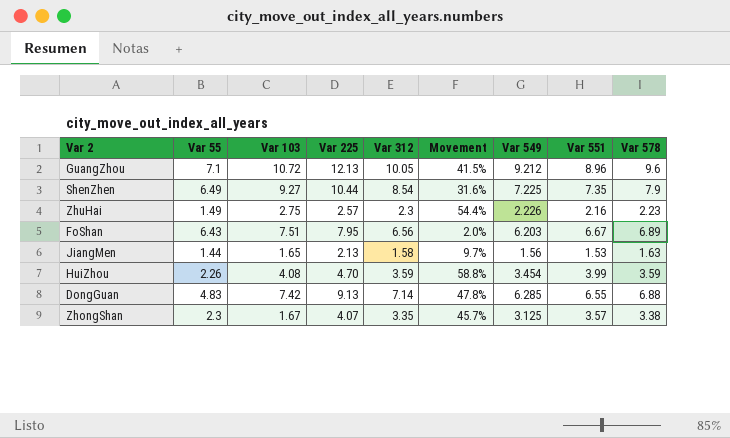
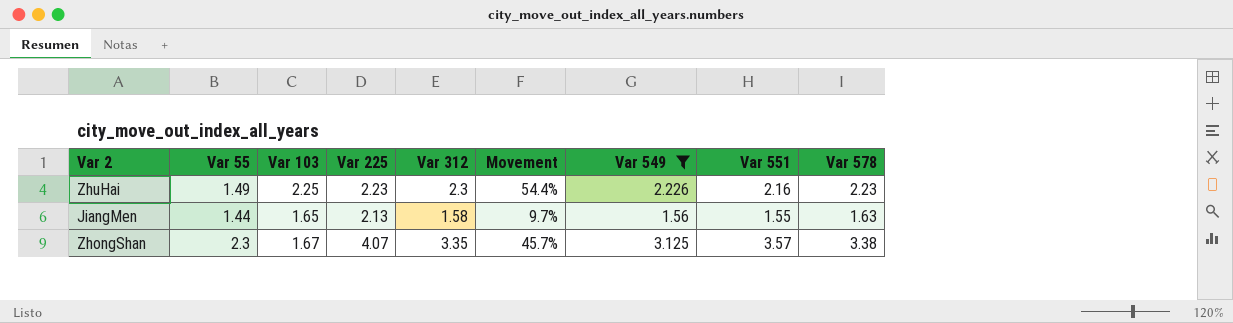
filter: none -> Var 549 <= 3.125
ZhuHai | Var 103: 2.75 -> 2.25
ZhuHai | Var 225: 2.57 -> 2.23
JiangMen | Var 551: 1.53 -> 1.55

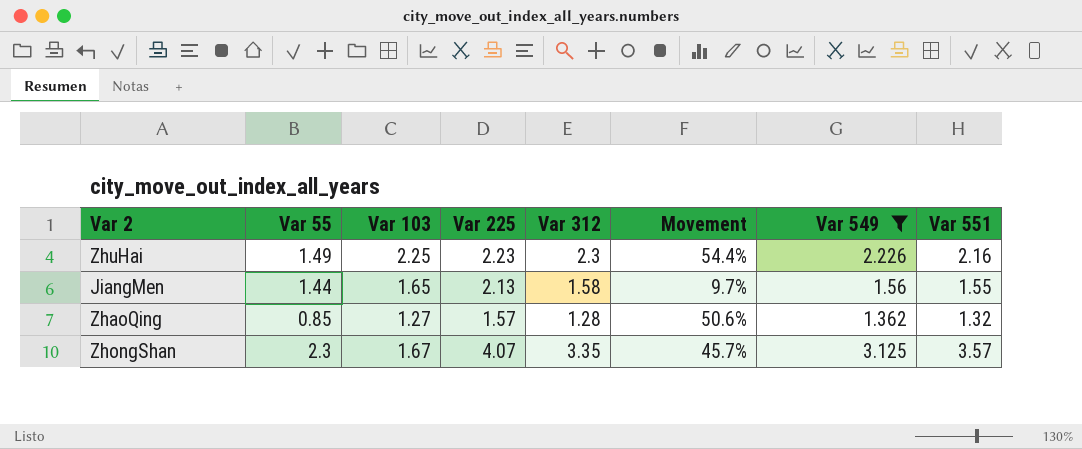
column Var 578 | position: 9 -> none
row ZhaoQing: none -> 0.85 | 1.27 | 1.57 | 1.28 | 50.6% | 1.362 | 1.32

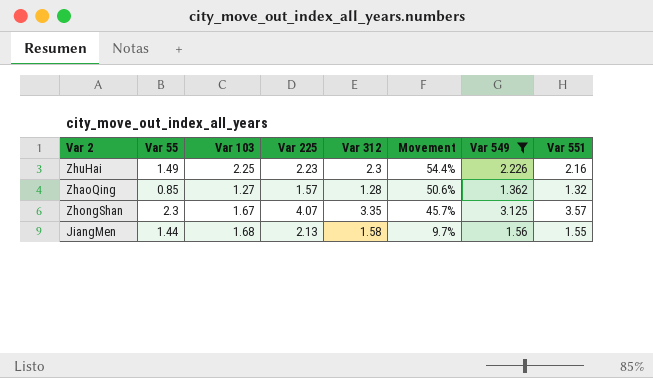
row order: none -> Movement descending
JiangMen | Var 103: 1.65 -> 1.68

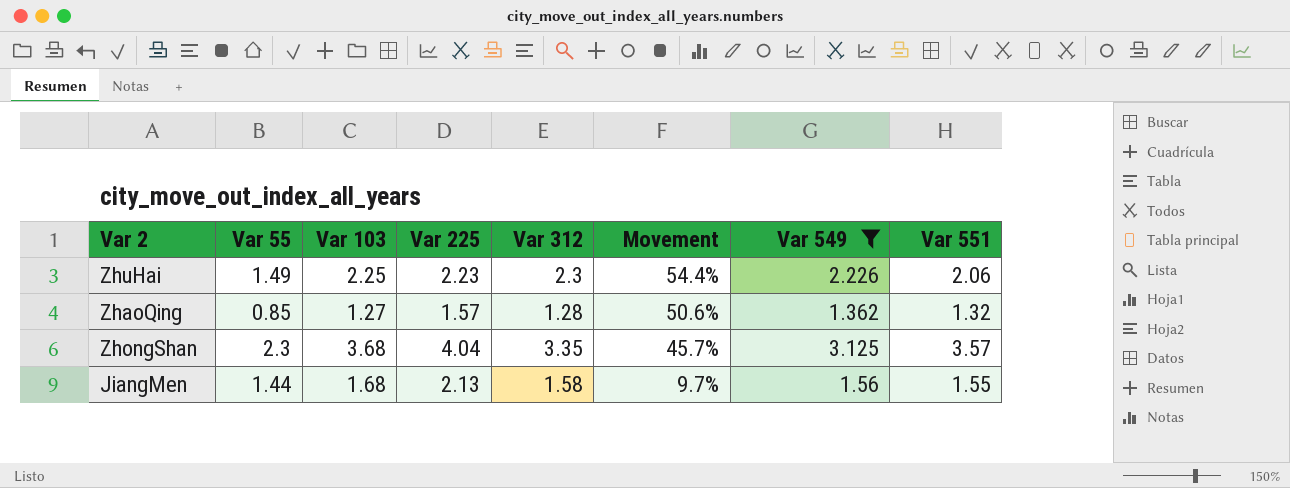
ZhuHai | Var 551: 2.16 -> 2.06
ZhongShan | Var 103: 1.67 -> 3.68
ZhongShan | Var 225: 4.07 -> 4.04

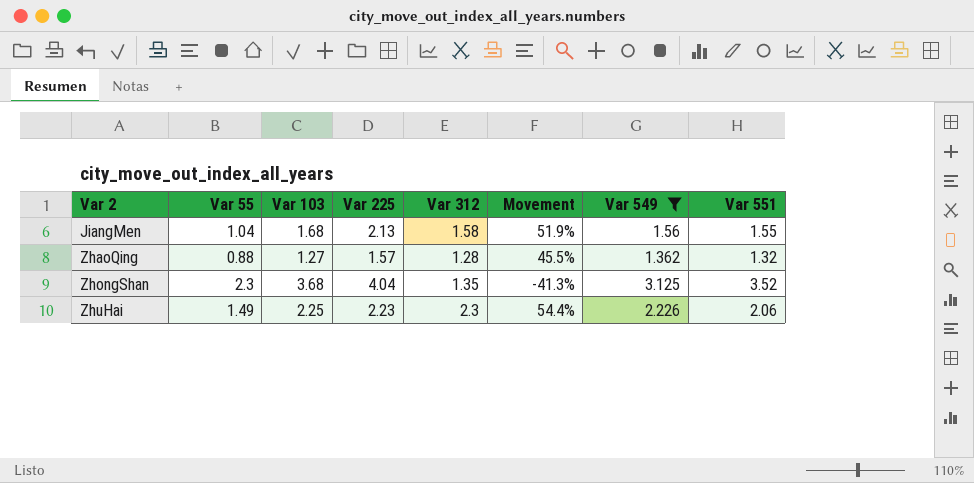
row order: Movement descending -> Var 2 ascending
JiangMen | Var 55: 1.44 -> 1.04
JiangMen | Movement: 9.7% -> 51.9%
ZhaoQing | Var 55: 0.85 -> 0.88
ZhaoQing | Movement: 50.6% -> 45.5%
ZhongShan | Var 312: 3.35 -> 1.35
ZhongShan | Movement: 45.7% -> -41.3%
ZhongShan | Var 551: 3.57 -> 3.52

